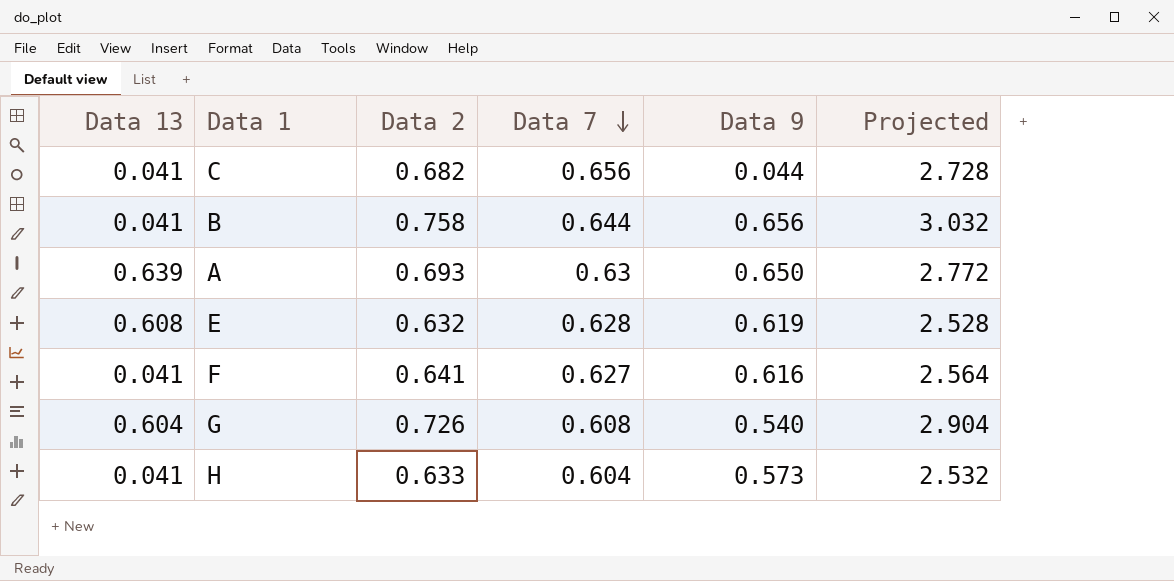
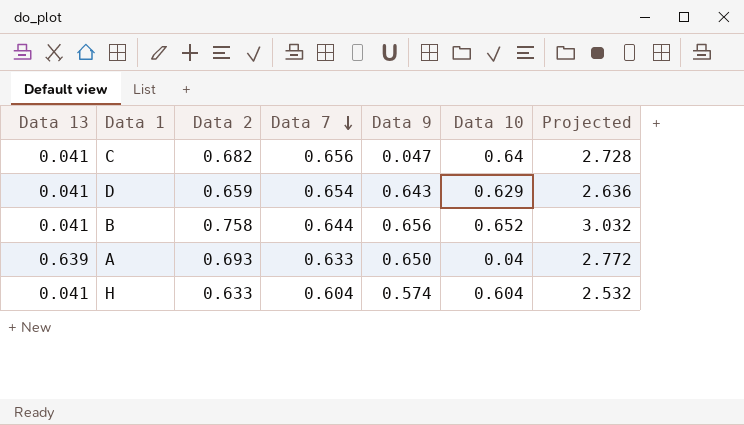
column Data 10 | position: none -> 6
row E: 0.608 | 0.632 | 0.628 | 0.619 | 2.528 -> none
row F: 0.041 | 0.641 | 0.627 | 0.616 | 2.564 -> none
row G: 0.604 | 0.726 | 0.608 | 0.540 | 2.904 -> none
C | Data 9: 0.044 -> 0.047
row D: none -> 0.041 | 0.659 | 0.654 | 0.643 | 0.629 | 2.636
A | Data 7: 0.63 -> 0.633
H | Data 9: 0.573 -> 0.574

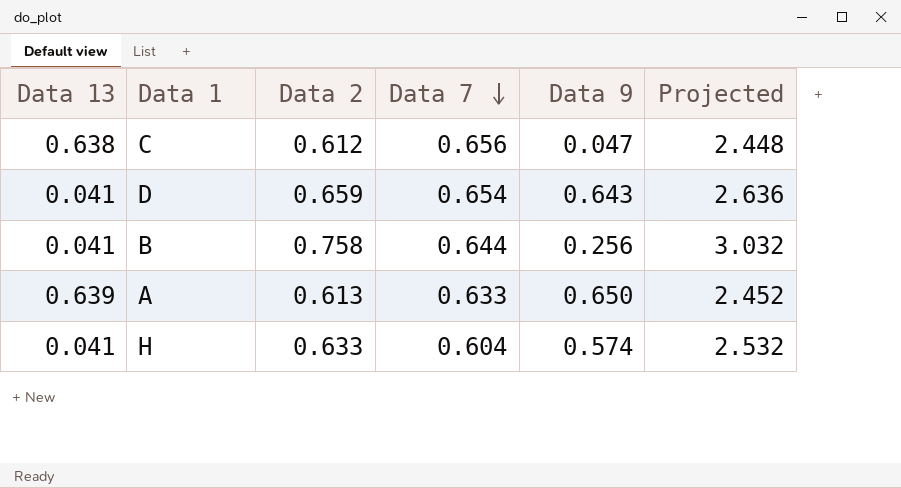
column Data 10 | position: 6 -> none
C | Data 13: 0.041 -> 0.638
C | Data 2: 0.682 -> 0.612
C | Projected: 2.728 -> 2.448
B | Data 9: 0.656 -> 0.256
A | Data 2: 0.693 -> 0.613
A | Projected: 2.772 -> 2.452

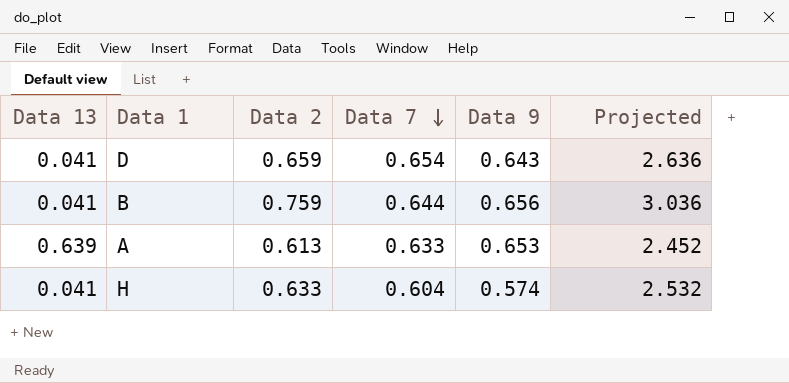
row C: 0.638 | 0.612 | 0.656 | 0.047 | 2.448 -> none
B | Data 2: 0.758 -> 0.759
B | Data 9: 0.256 -> 0.656
B | Projected: 3.032 -> 3.036
A | Data 9: 0.650 -> 0.653

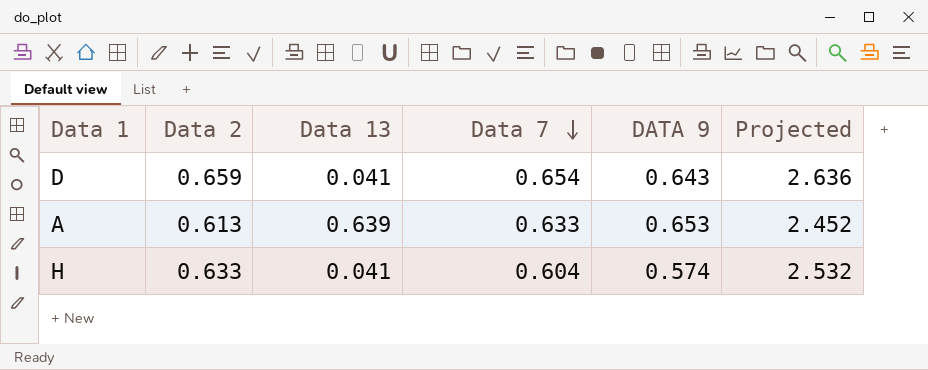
column Data 13 | position: 1 -> 3
column name: Data 9 -> DATA 9
row B: 0.041 | 0.759 | 0.644 | 0.656 | 3.036 -> none

